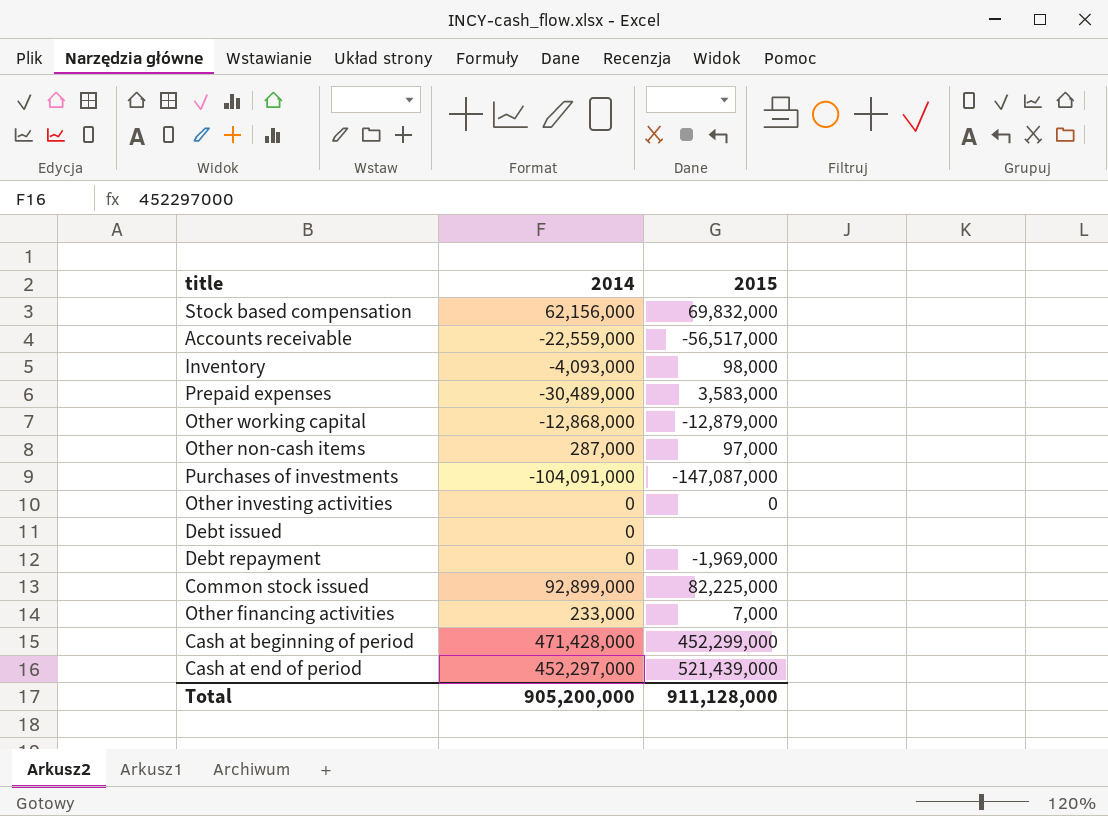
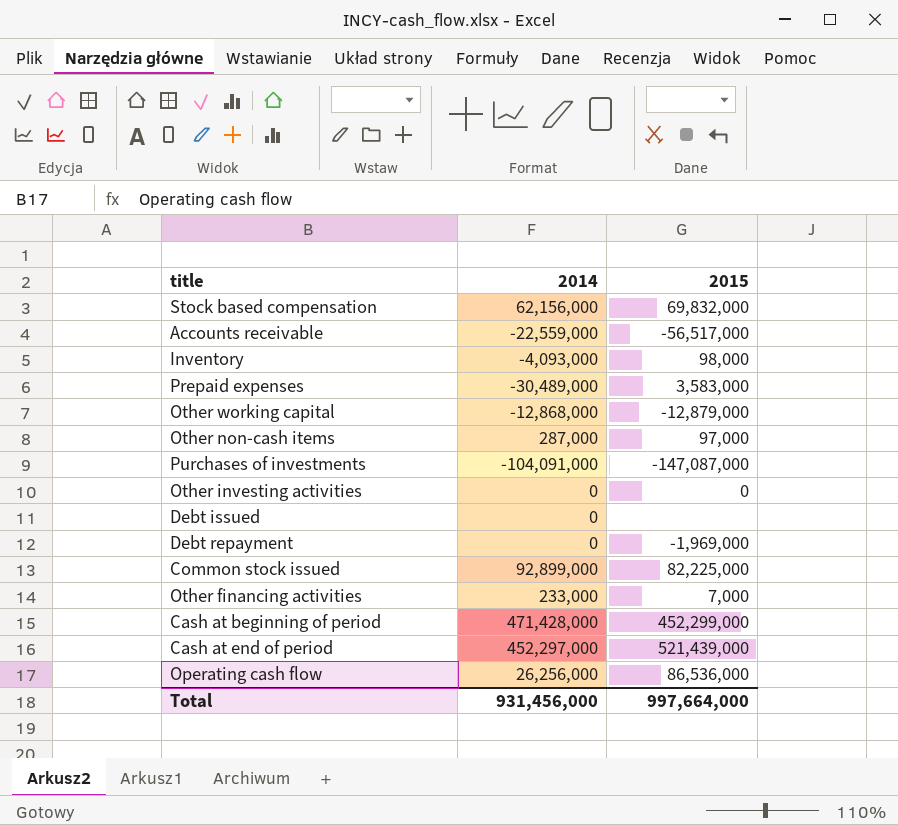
row Operating cash flow: none -> 26,256,000 | 86,536,000
Total | 2014: 905,200,000 -> 931,456,000
Total | 2015: 911,128,000 -> 997,664,000

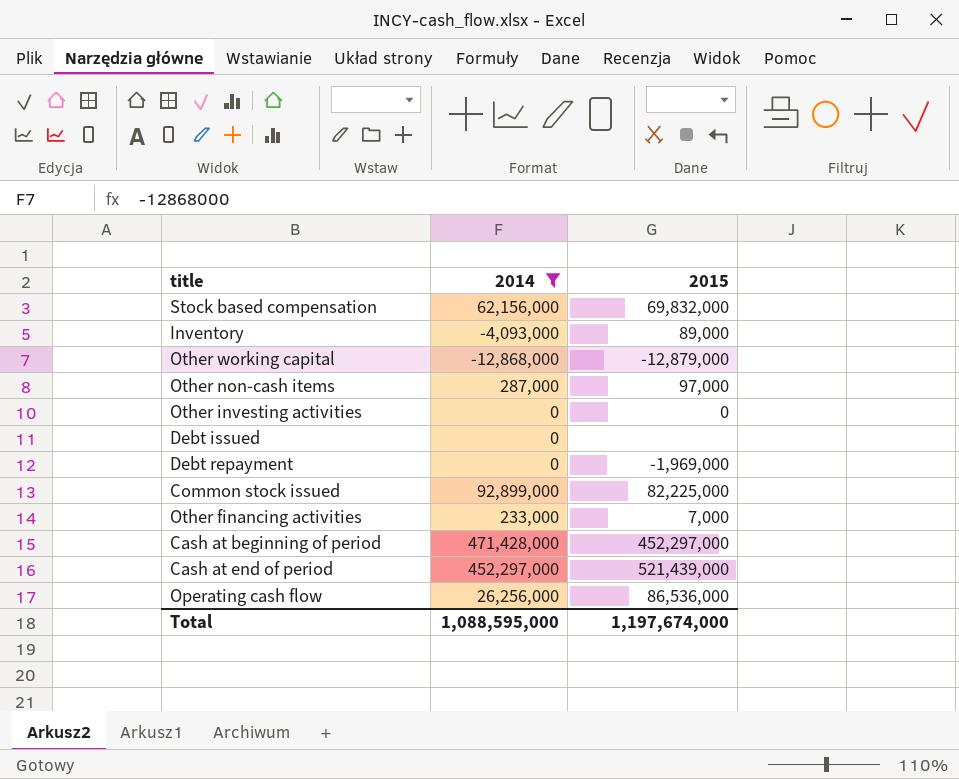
filter: none -> 2014 >= -12,868,000
Inventory | 2015: 98,000 -> 89,000
Cash at beginning of period | 2015: 452,299,000 -> 452,297,000
Total | 2014: 931,456,000 -> 1,088,595,000
Total | 2015: 997,664,000 -> 1,197,674,000

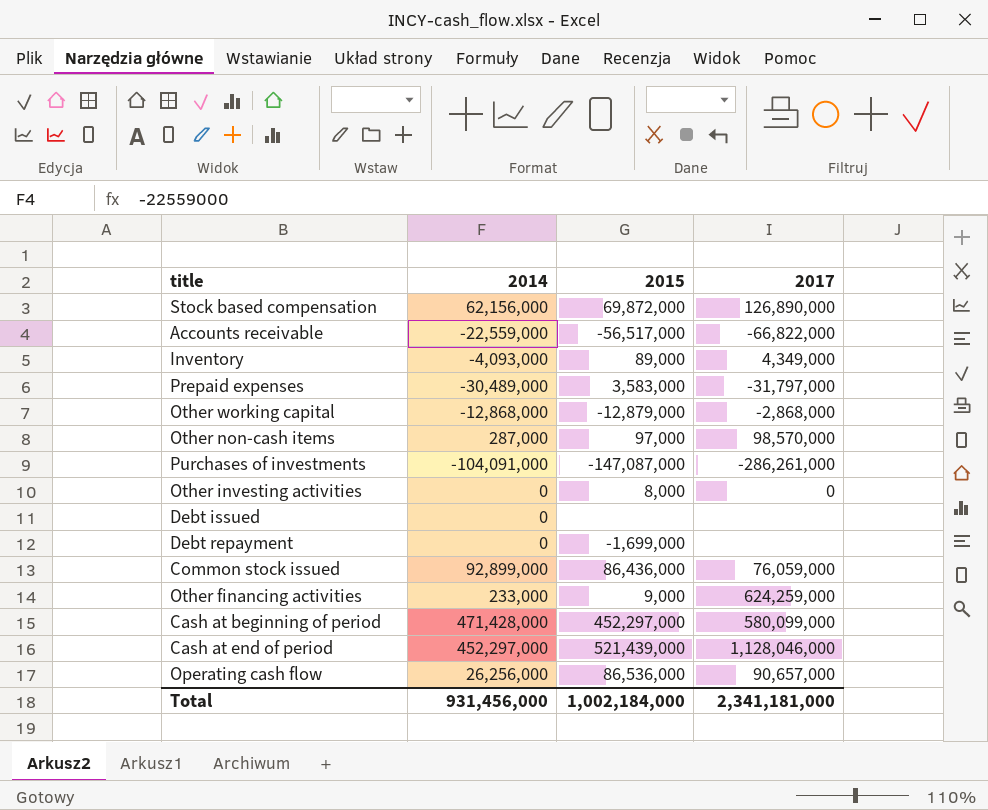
filter: 2014 >= -12,868,000 -> none
column 2017 | position: none -> 4
Stock based compensation | 2015: 69,832,000 -> 69,872,000
Other investing activities | 2015: 0 -> 8,000
Debt repayment | 2015: -1,969,000 -> -1,699,000
Common stock issued | 2015: 82,225,000 -> 86,436,000
Other financing activities | 2015: 7,000 -> 9,000
Total | 2014: 1,088,595,000 -> 931,456,000
Total | 2015: 1,197,674,000 -> 1,002,184,000

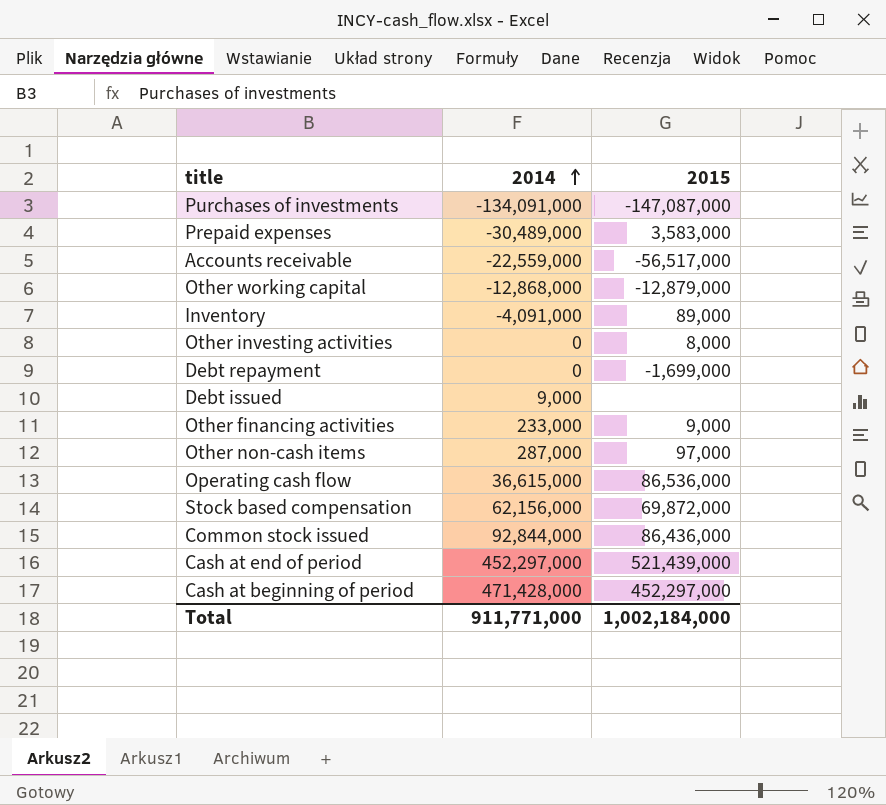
row order: none -> 2014 ascending
column 2017 | position: 4 -> none
Purchases of investments | 2014: -104,091,000 -> -134,091,000
Inventory | 2014: -4,093,000 -> -4,091,000
Debt issued | 2014: 0 -> 9,000
Operating cash flow | 2014: 26,256,000 -> 36,615,000
Common stock issued | 2014: 92,899,000 -> 92,844,000
Total | 2014: 931,456,000 -> 911,771,000

